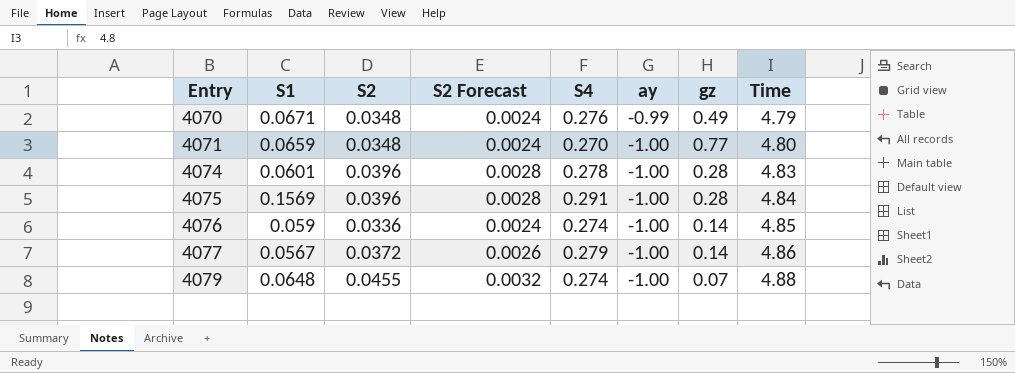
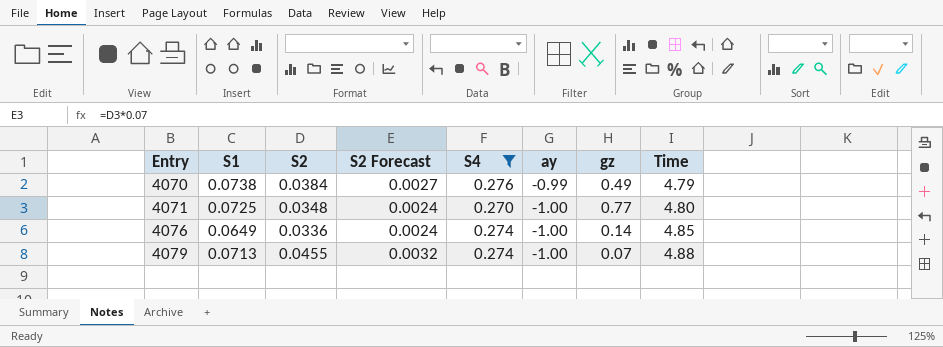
filter: none -> S4 <= 0.276
4070 | S1: 0.0671 -> 0.0738
4070 | S2: 0.0348 -> 0.0384
4070 | S2 Forecast: 0.0024 -> 0.0027
4071 | S1: 0.0659 -> 0.0725
4076 | S1: 0.059 -> 0.0649
4079 | S1: 0.0648 -> 0.0713

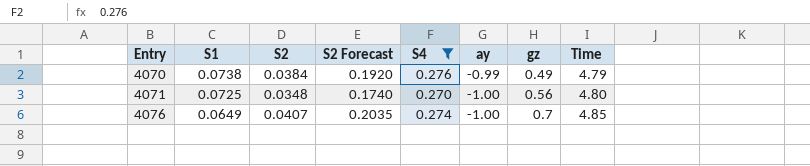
column S2 Forecast | formula: [S2] * 0.07 -> [S2] * 5
row 4079: 0.0713 | 0.0455 | 0.0032 | 0.274 | -1.00 | 0.07 | 4.88 -> none
4071 | gz: 0.77 -> 0.56
4076 | S2: 0.0336 -> 0.0407
4076 | gz: 0.14 -> 0.7

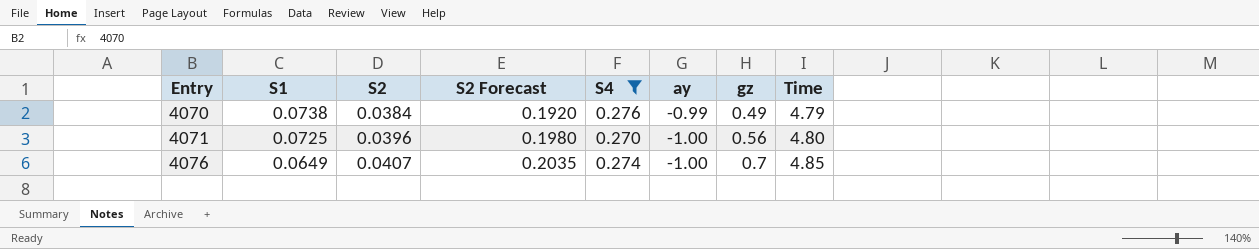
4071 | S2: 0.0348 -> 0.0396
4071 | S2 Forecast: 0.1740 -> 0.1980

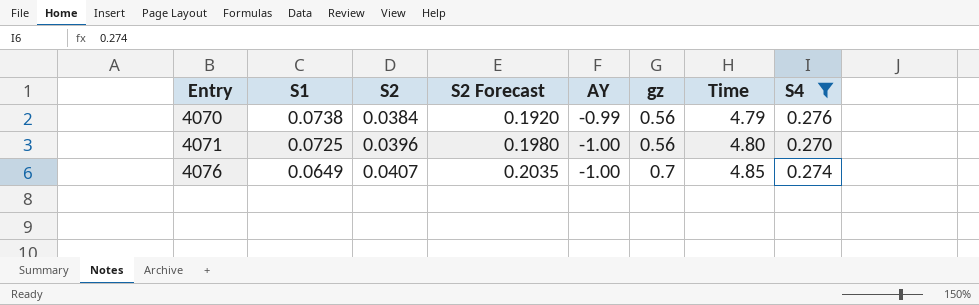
column name: ay -> AY
column S4 | position: 5 -> 8
4070 | gz: 0.49 -> 0.56

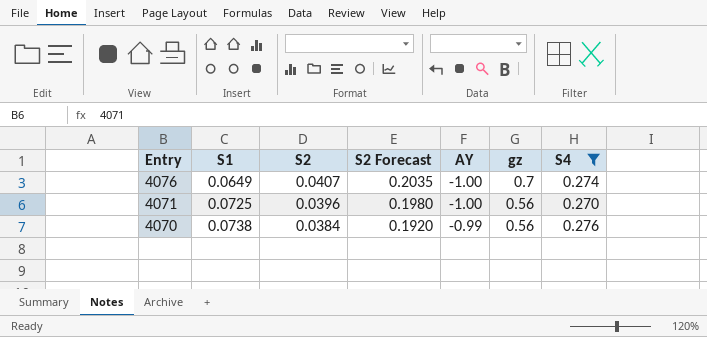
row order: Entry ascending -> Entry descending
column Time | position: 7 -> none

